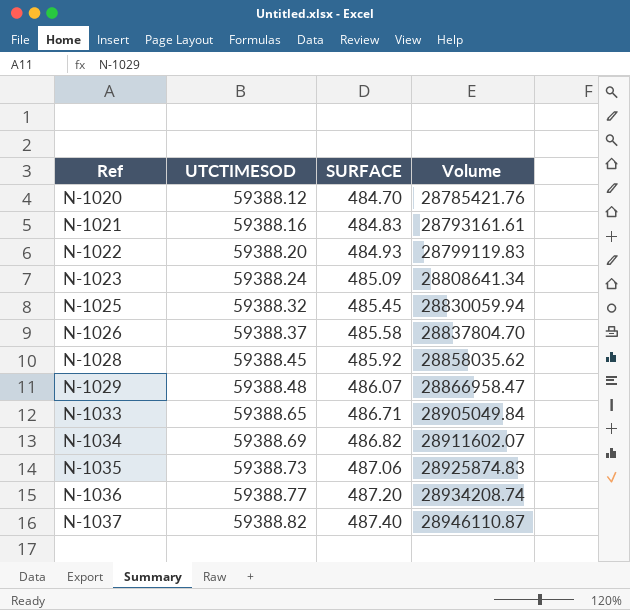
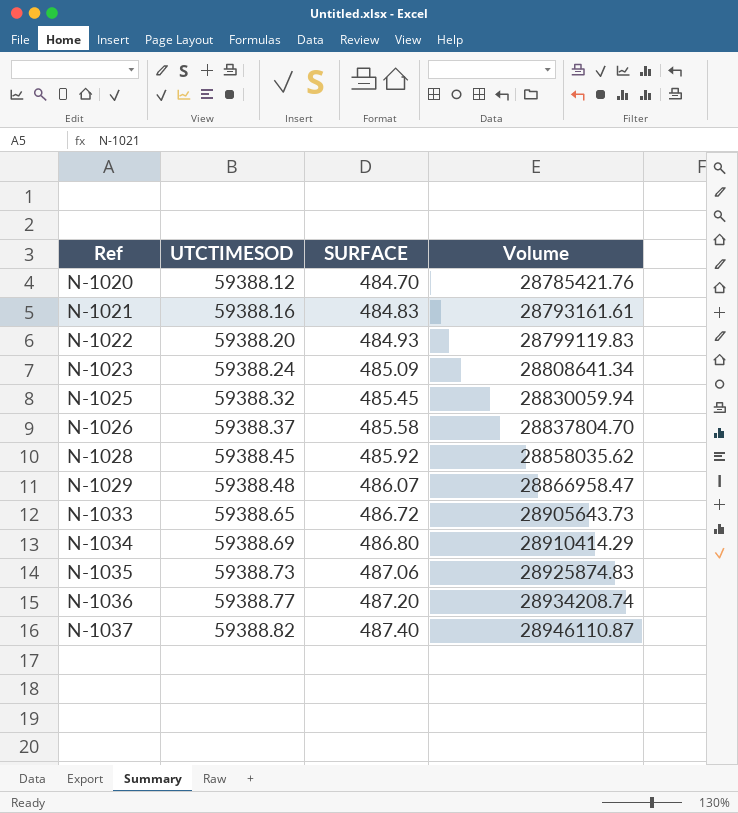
N-1033 | SURFACE: 486.71 -> 486.72
N-1033 | Volume: 28905049.84 -> 28905643.73
N-1034 | SURFACE: 486.82 -> 486.80
N-1034 | Volume: 28911602.07 -> 28910414.29

